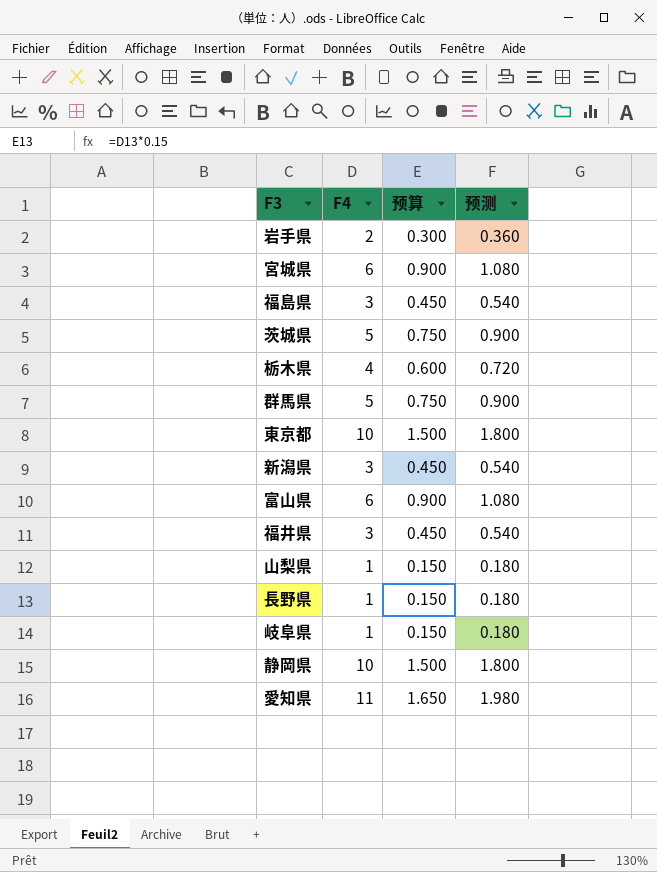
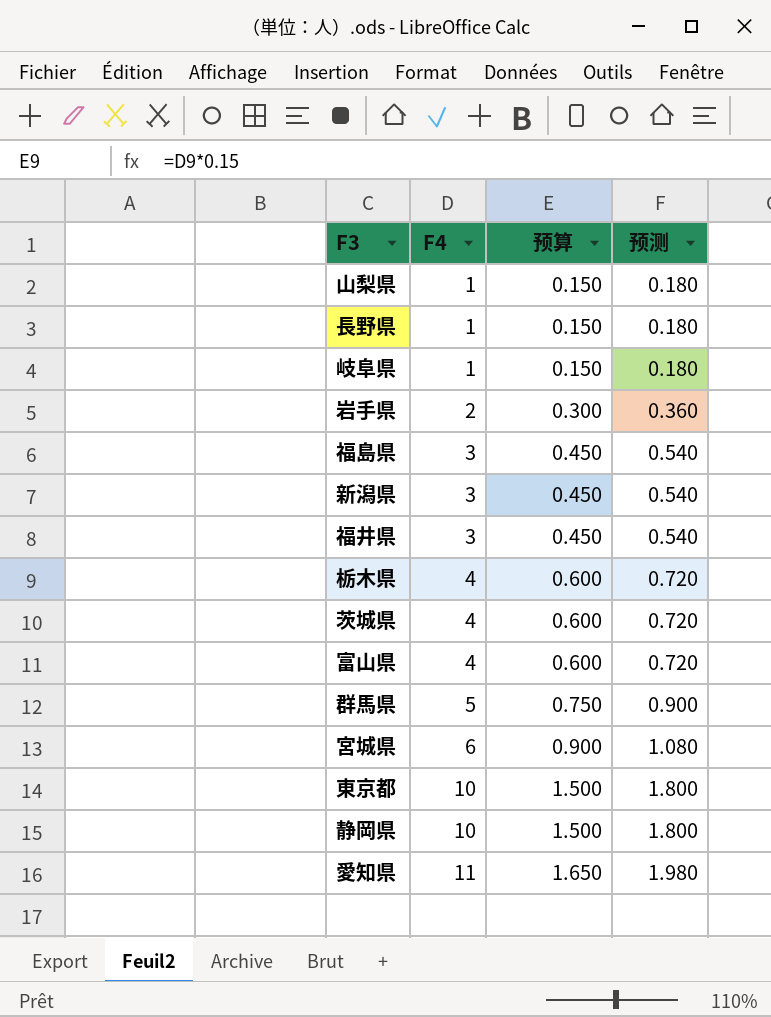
row order: none -> F4 ascending
茨城県 | F4: 5 -> 4
茨城県 | 预算: 0.750 -> 0.600
茨城県 | 预测: 0.900 -> 0.720
富山県 | F4: 6 -> 4
富山県 | 预算: 0.900 -> 0.600
富山県 | 预测: 1.080 -> 0.720

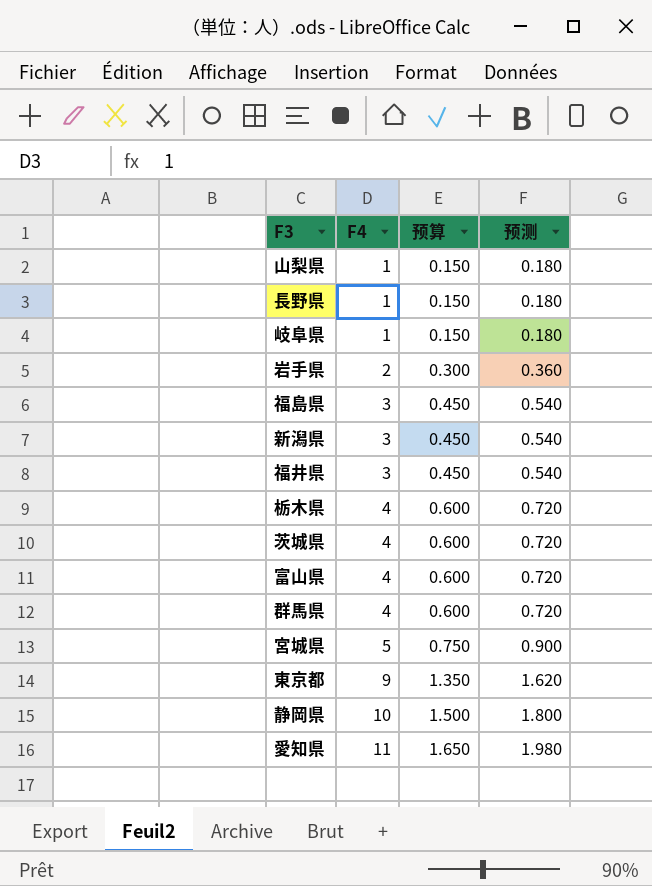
群馬県 | F4: 5 -> 4
群馬県 | 预算: 0.750 -> 0.600
群馬県 | 预测: 0.900 -> 0.720
宮城県 | F4: 6 -> 5
宮城県 | 预算: 0.900 -> 0.750
宮城県 | 预测: 1.080 -> 0.900
東京都 | F4: 10 -> 9
東京都 | 预算: 1.500 -> 1.350
東京都 | 预测: 1.800 -> 1.620

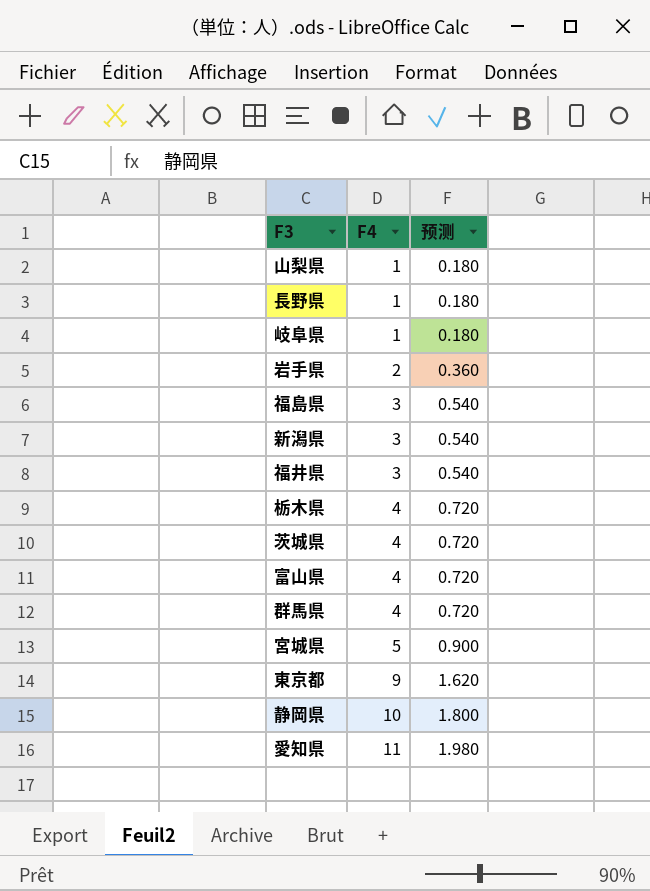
column 预算 | formula: [F4] * 0.15 -> none

